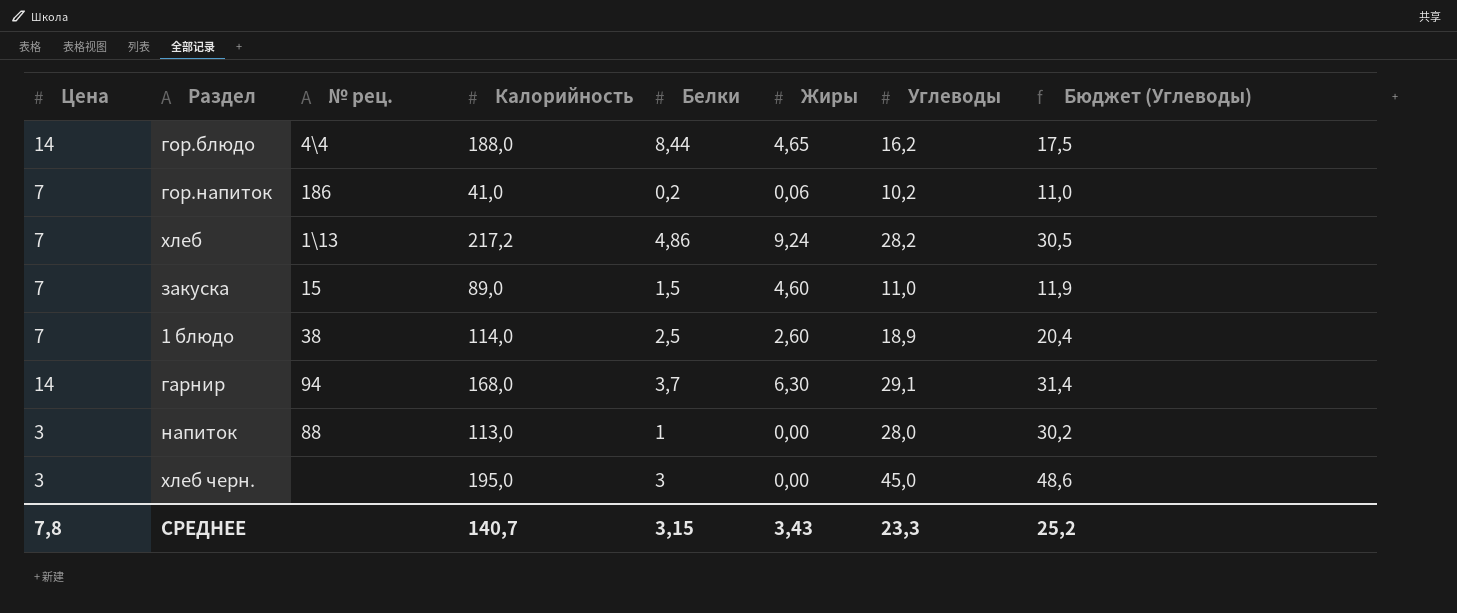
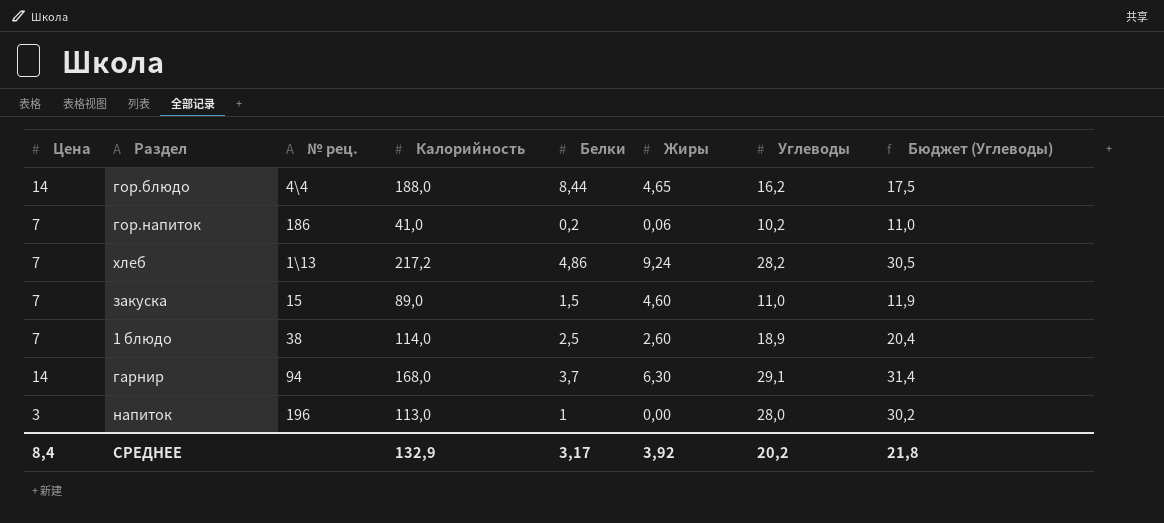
row хлеб черн.: 3 | none | 195,0 | 3 | 0,00 | 45,0 | 48,6 -> none
напиток | № рец.: 88 -> 196
СРЕДНЕЕ | Цена: 7,8 -> 8,4
СРЕДНЕЕ | Калорийность: 140,7 -> 132,9
СРЕДНЕЕ | Белки: 3,15 -> 3,17
СРЕДНЕЕ | Жиры: 3,43 -> 3,92
СРЕДНЕЕ | Углеводы: 23,3 -> 20,2
СРЕДНЕЕ | Бюджет (Углеводы): 25,2 -> 21,8

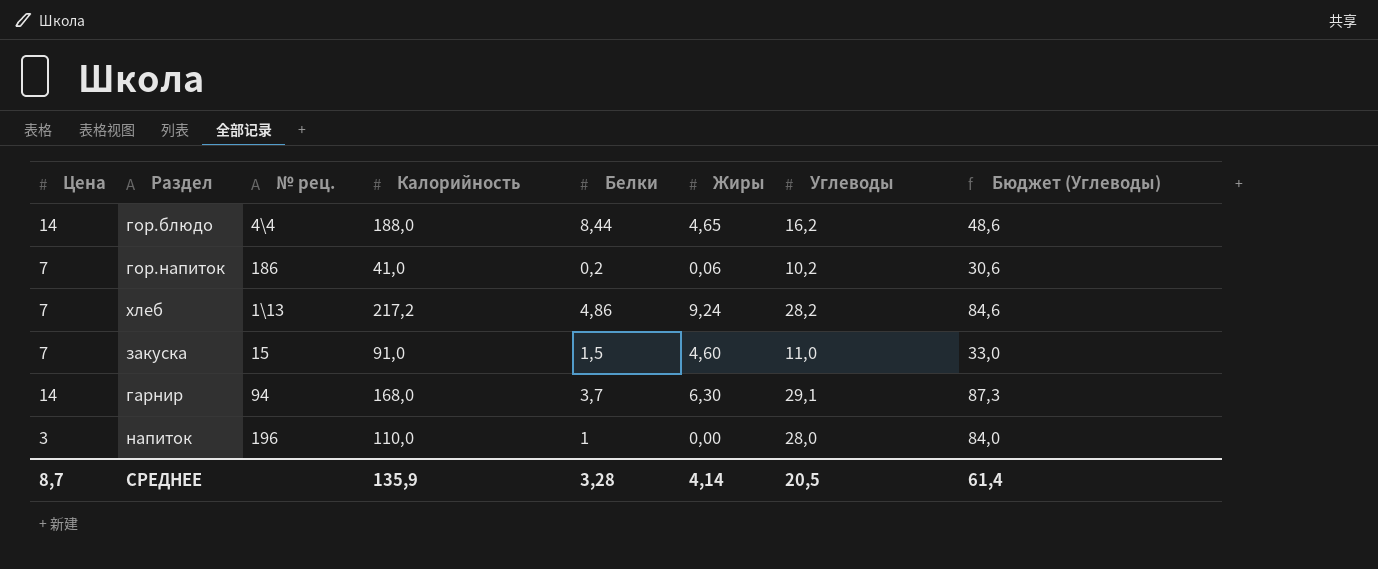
column Бюджет (Углеводы) | formula: [Углеводы] * 1,08 -> [Углеводы] * 3
row 1 блюдо: 7 | 38 | 114,0 | 2,5 | 2,60 | 18,9 | 20,4 -> none
закуска | Калорийность: 89,0 -> 91,0
напиток | Калорийность: 113,0 -> 110,0
СРЕДНЕЕ | Цена: 8,4 -> 8,7
СРЕДНЕЕ | Калорийность: 132,9 -> 135,9
СРЕДНЕЕ | Белки: 3,17 -> 3,28
СРЕДНЕЕ | Жиры: 3,92 -> 4,14
СРЕДНЕЕ | Углеводы: 20,2 -> 20,5
СРЕДНЕЕ | Бюджет (Углеводы): 21,8 -> 61,4

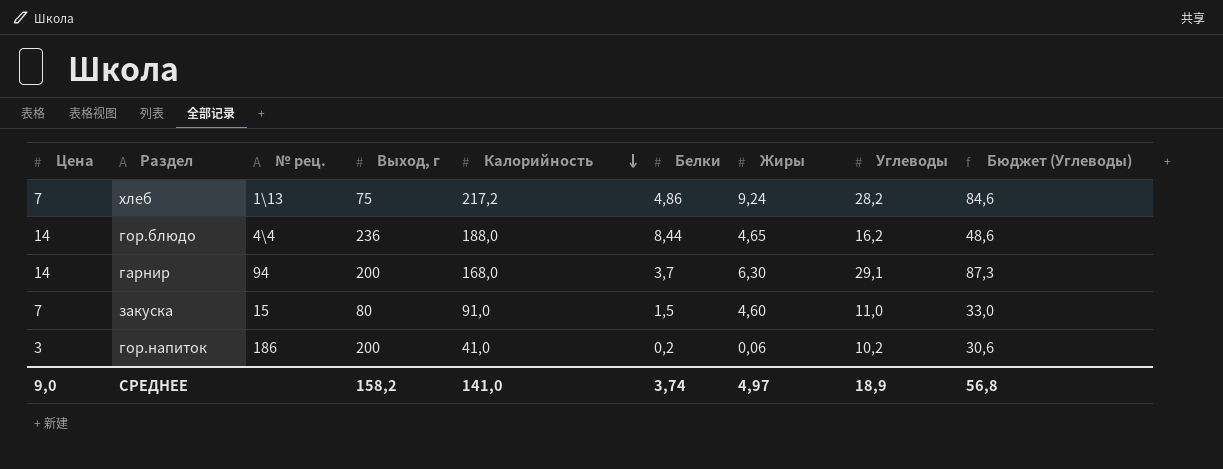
row order: none -> Калорийность descending
column Выход, г | position: none -> 4
row напиток: 3 | 196 | 110,0 | 1 | 0,00 | 28,0 | 84,0 -> none
гор.напиток | Цена: 7 -> 3
СРЕДНЕЕ | Цена: 8,7 -> 9,0
СРЕДНЕЕ | Калорийность: 135,9 -> 141,0
СРЕДНЕЕ | Белки: 3,28 -> 3,74
СРЕДНЕЕ | Жиры: 4,14 -> 4,97
СРЕДНЕЕ | Углеводы: 20,5 -> 18,9
СРЕДНЕЕ | Бюджет (Углеводы): 61,4 -> 56,8

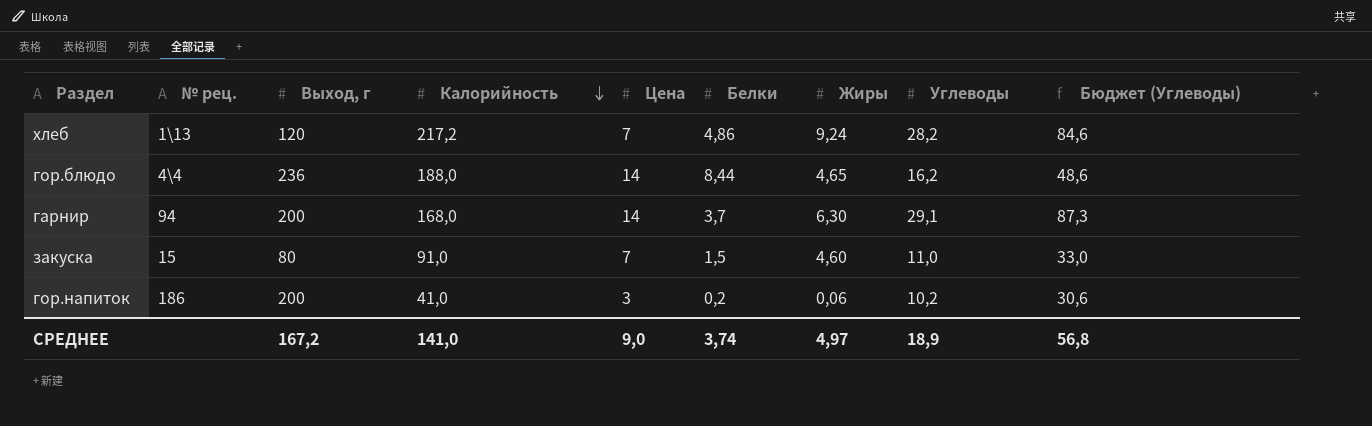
column Цена | position: 1 -> 5
хлеб | Выход, г: 75 -> 120
СРЕДНЕЕ | Выход, г: 158,2 -> 167,2

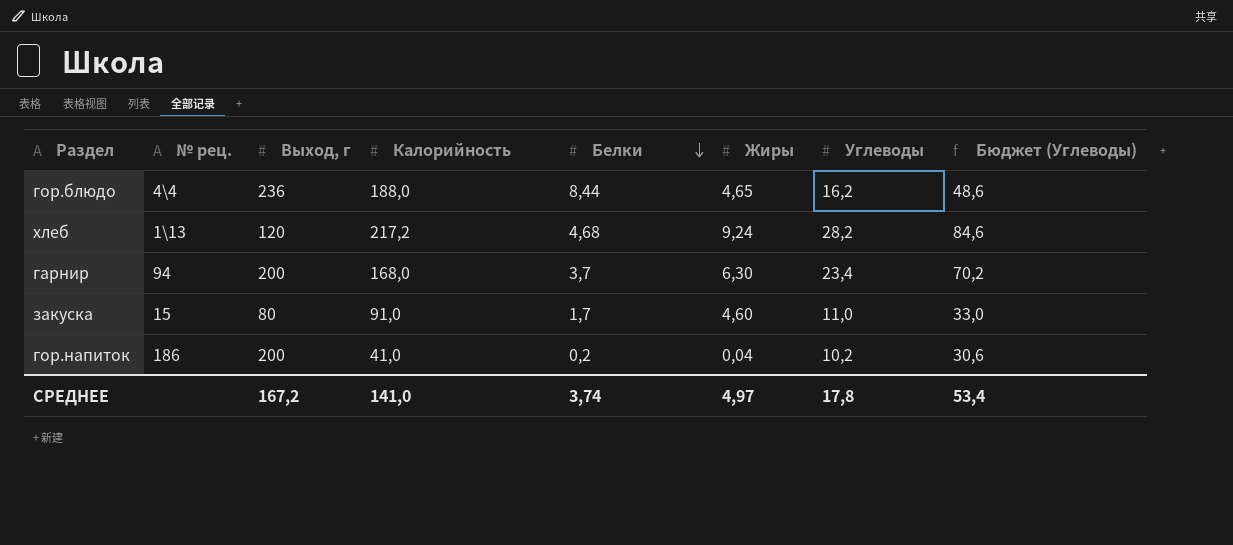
row order: Калорийность descending -> Белки descending
column Цена | position: 5 -> none
хлеб | Белки: 4,86 -> 4,68
гарнир | Углеводы: 29,1 -> 23,4
гарнир | Бюджет (Углеводы): 87,3 -> 70,2
закуска | Белки: 1,5 -> 1,7
гор.напиток | Жиры: 0,06 -> 0,04
СРЕДНЕЕ | Углеводы: 18,9 -> 17,8
СРЕДНЕЕ | Бюджет (Углеводы): 56,8 -> 53,4

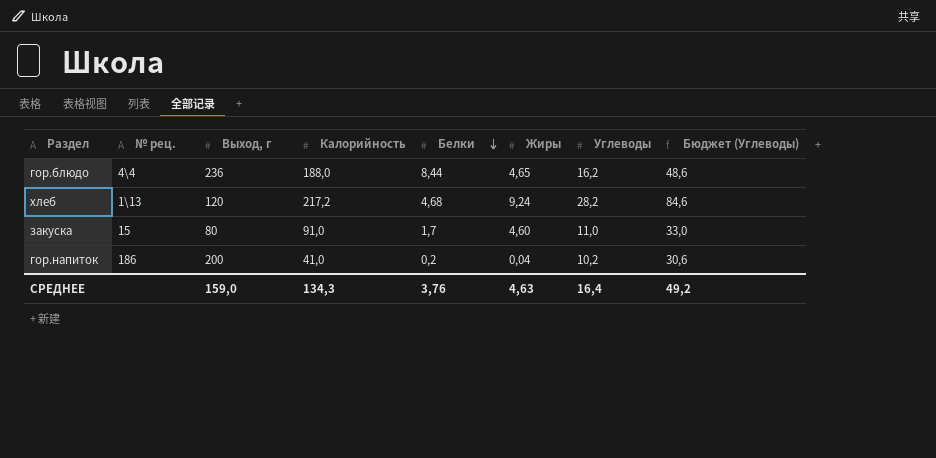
row гарнир: 94 | 200 | 168,0 | 3,7 | 6,30 | 23,4 | 70,2 -> none
СРЕДНЕЕ | Выход, г: 167,2 -> 159,0
СРЕДНЕЕ | Калорийность: 141,0 -> 134,3
СРЕДНЕЕ | Белки: 3,74 -> 3,76
СРЕДНЕЕ | Жиры: 4,97 -> 4,63
СРЕДНЕЕ | Углеводы: 17,8 -> 16,4
СРЕДНЕЕ | Бюджет (Углеводы): 53,4 -> 49,2

